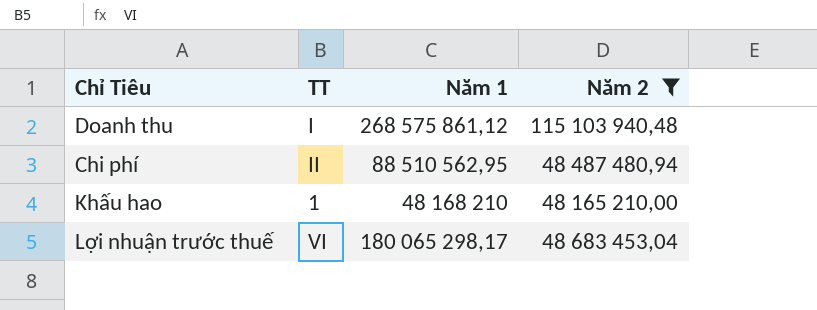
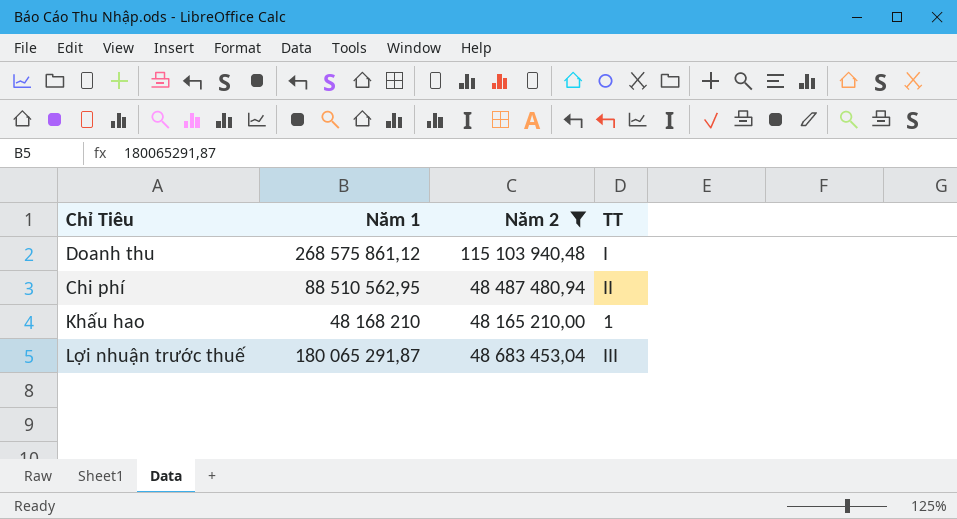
column TT | position: 2 -> 4
Lợi nhuận trước thuế | Năm 1: 180 065 298,17 -> 180 065 291,87
Lợi nhuận trước thuế | TT: VI -> III

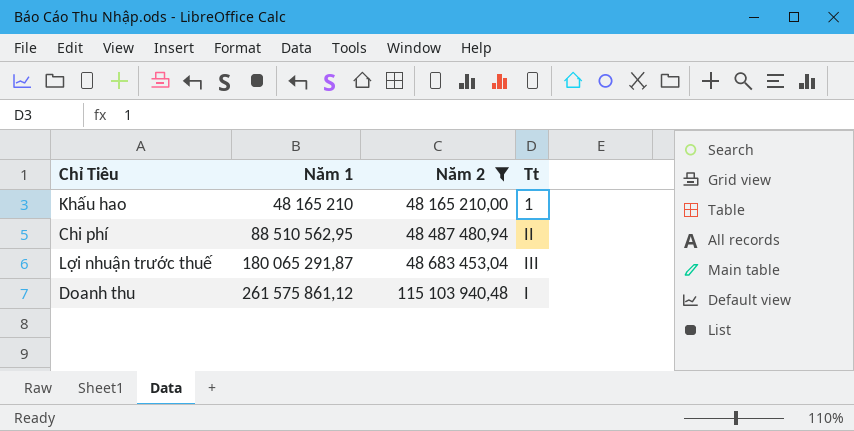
row order: none -> Năm 1 ascending
column name: TT -> Tt
Khấu hao | Năm 1: 48 168 210 -> 48 165 210
Doanh thu | Năm 1: 268 575 861,12 -> 261 575 861,12

